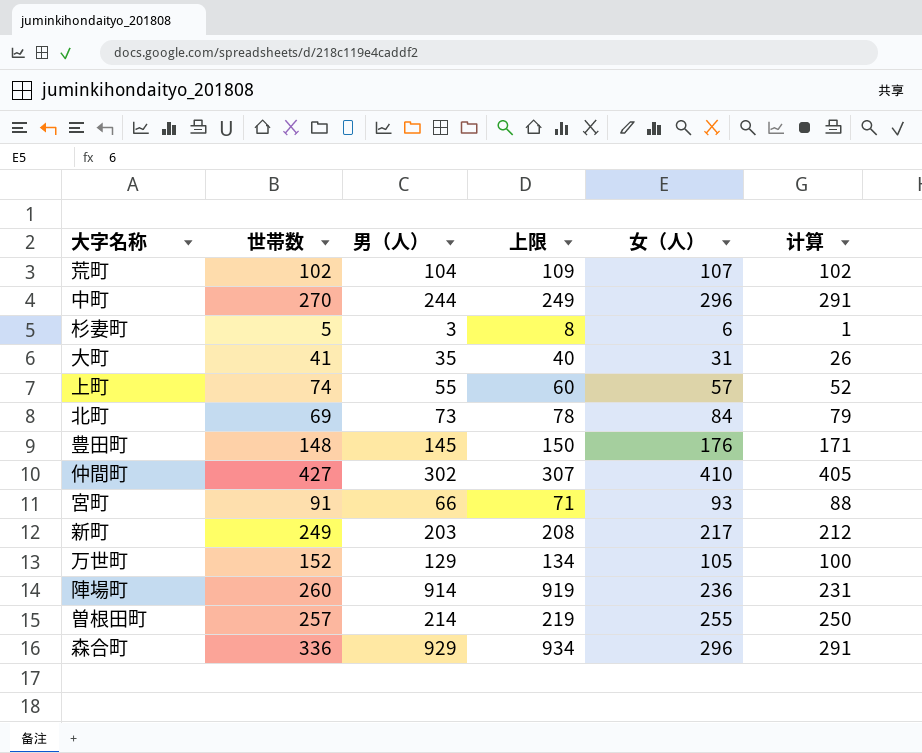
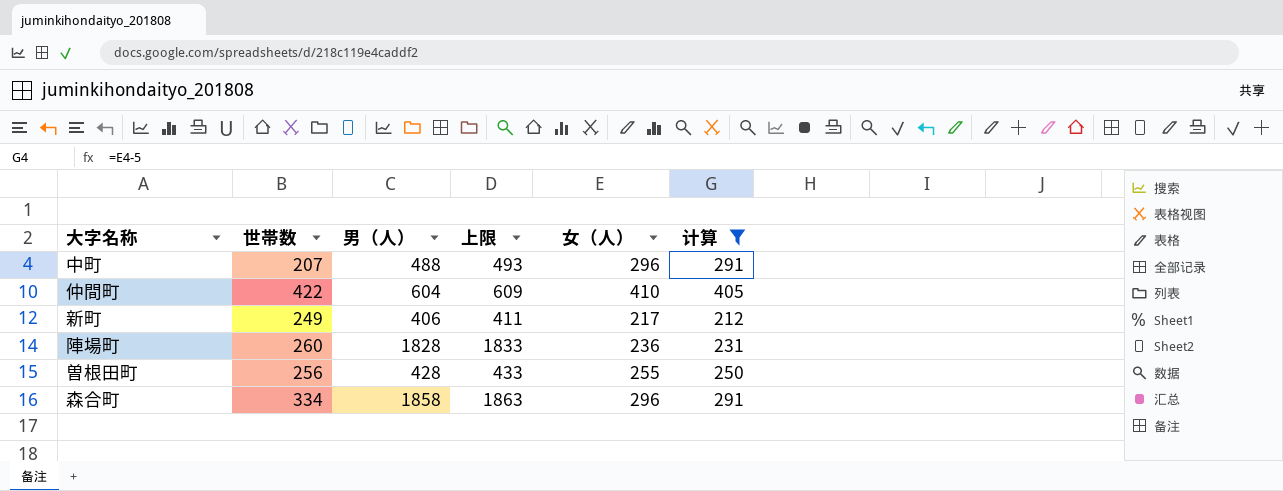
filter: none -> 计算 >= 212
中町 | 世帯数: 270 -> 207
中町 | 男（人）: 244 -> 488
中町 | 上限: 249 -> 493
仲間町 | 世帯数: 427 -> 422
仲間町 | 男（人）: 302 -> 604
仲間町 | 上限: 307 -> 609
新町 | 男（人）: 203 -> 406
新町 | 上限: 208 -> 411
陣場町 | 男（人）: 914 -> 1828
陣場町 | 上限: 919 -> 1833
曽根田町 | 世帯数: 257 -> 256
曽根田町 | 男（人）: 214 -> 428
曽根田町 | 上限: 219 -> 433
森合町 | 世帯数: 336 -> 334
森合町 | 男（人）: 929 -> 1858
森合町 | 上限: 934 -> 1863

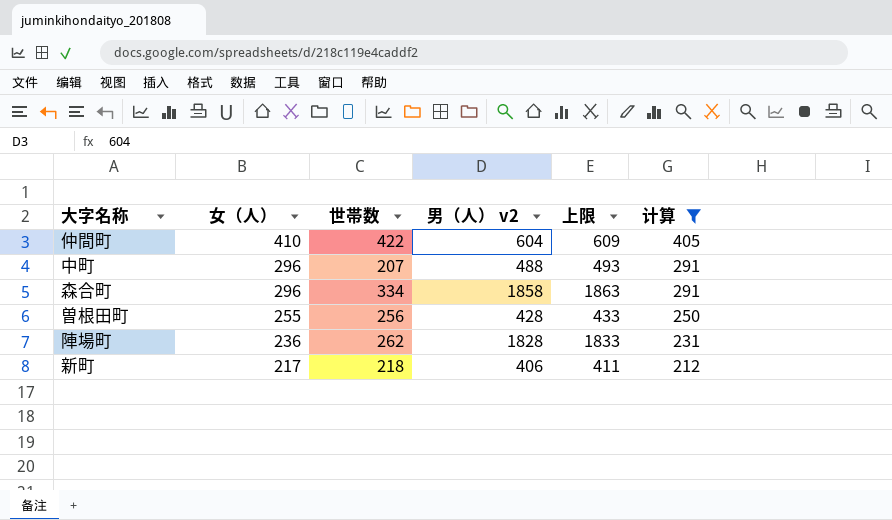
row order: none -> 女（人） descending
column 女（人） | position: 5 -> 2
column name: 男（人） -> 男（人） v2
陣場町 | 世帯数: 260 -> 262
新町 | 世帯数: 249 -> 218

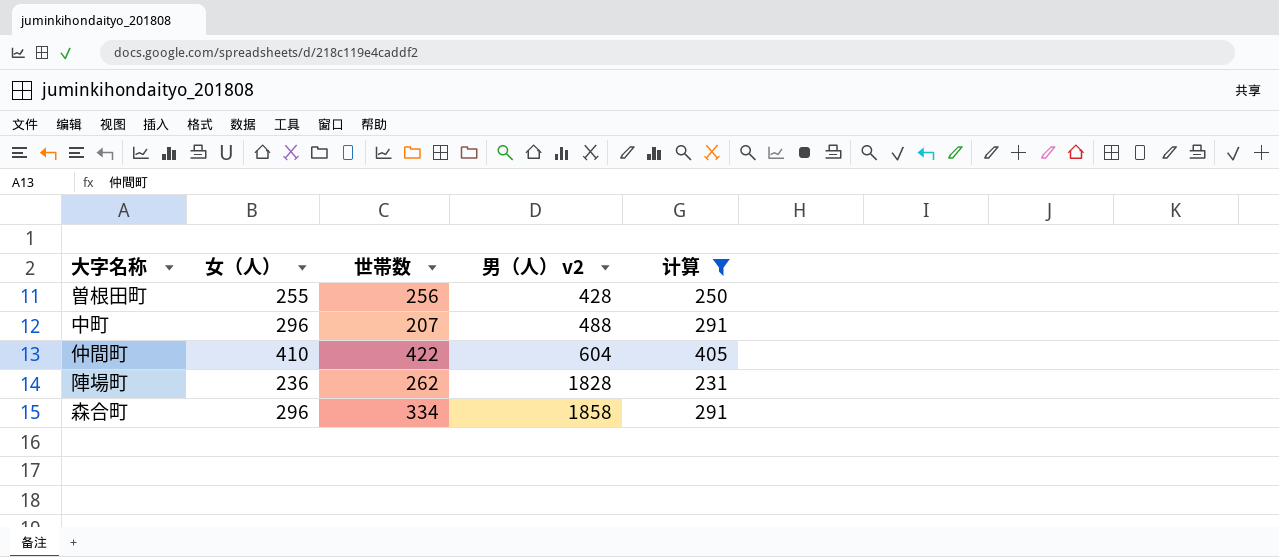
row order: 女（人） descending -> 男（人） v2 ascending
column 上限 | formula: [男（人） v2] + 5 -> none
row 新町: 217 | 218 | 406 | 411 | 212 -> none

